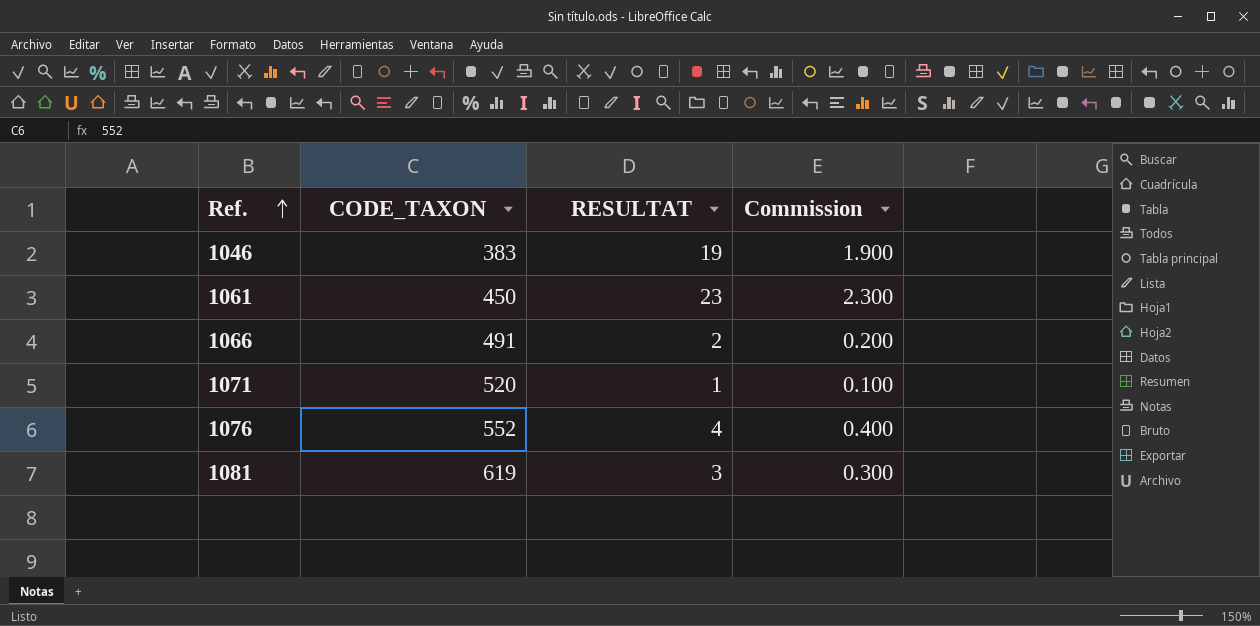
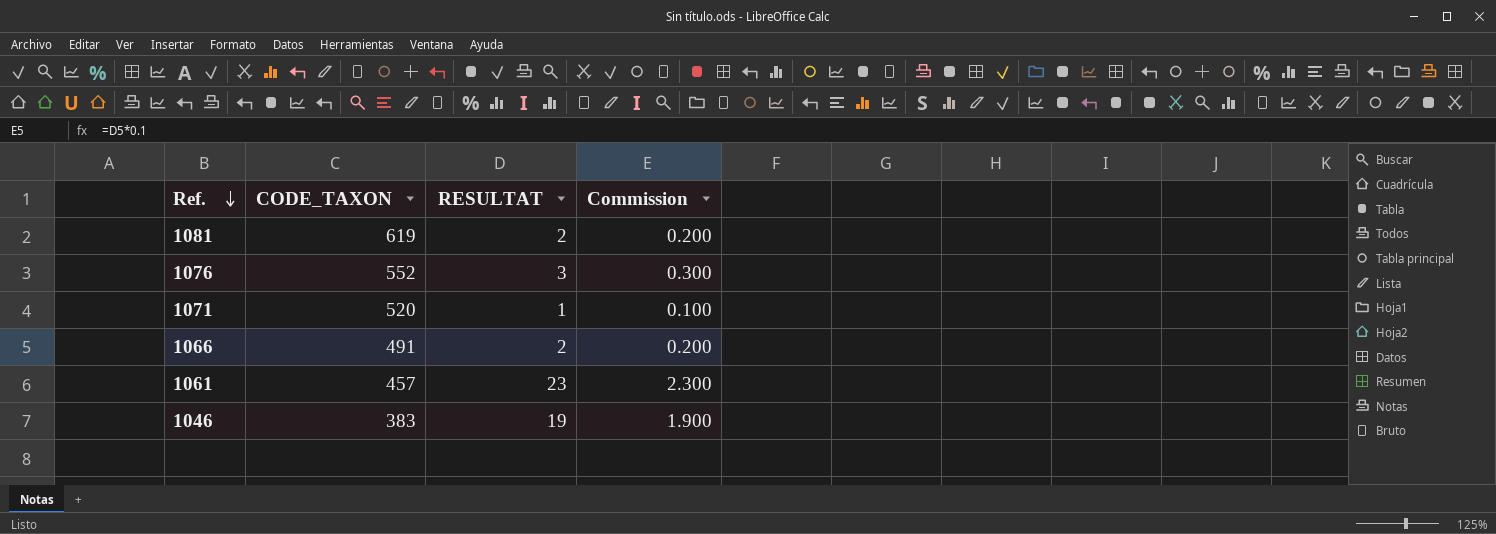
row order: Ref. ascending -> Ref. descending
1081 | RESULTAT: 3 -> 2
1081 | Commission: 0.300 -> 0.200
1076 | RESULTAT: 4 -> 3
1076 | Commission: 0.400 -> 0.300
1061 | CODE_TAXON: 450 -> 457

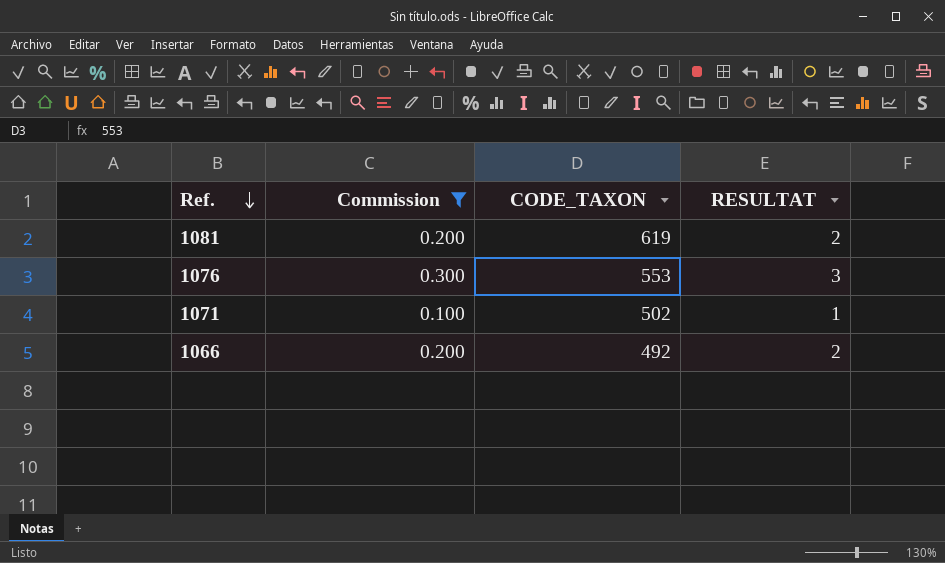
filter: none -> Commission <= 0.300
column Commission | position: 4 -> 2
1076 | CODE_TAXON: 552 -> 553
1071 | CODE_TAXON: 520 -> 502
1066 | CODE_TAXON: 491 -> 492

